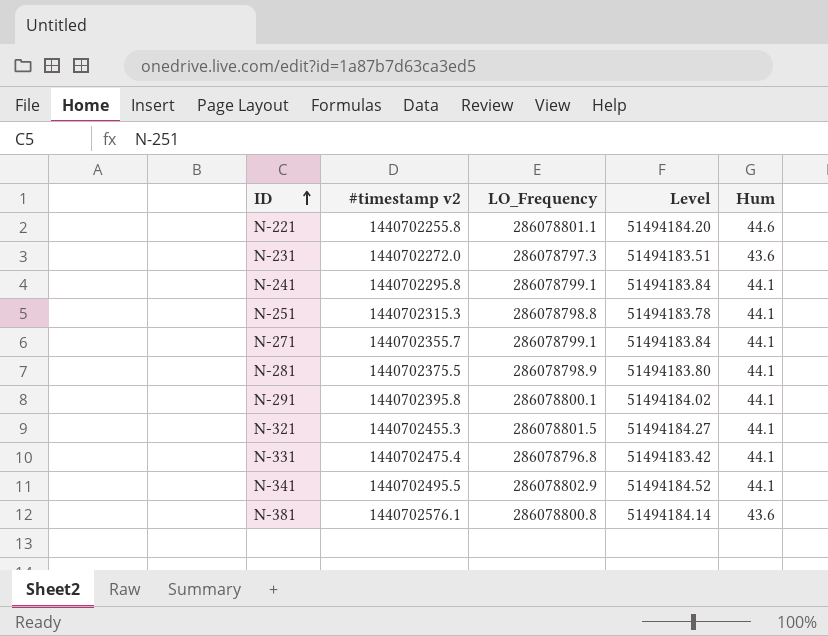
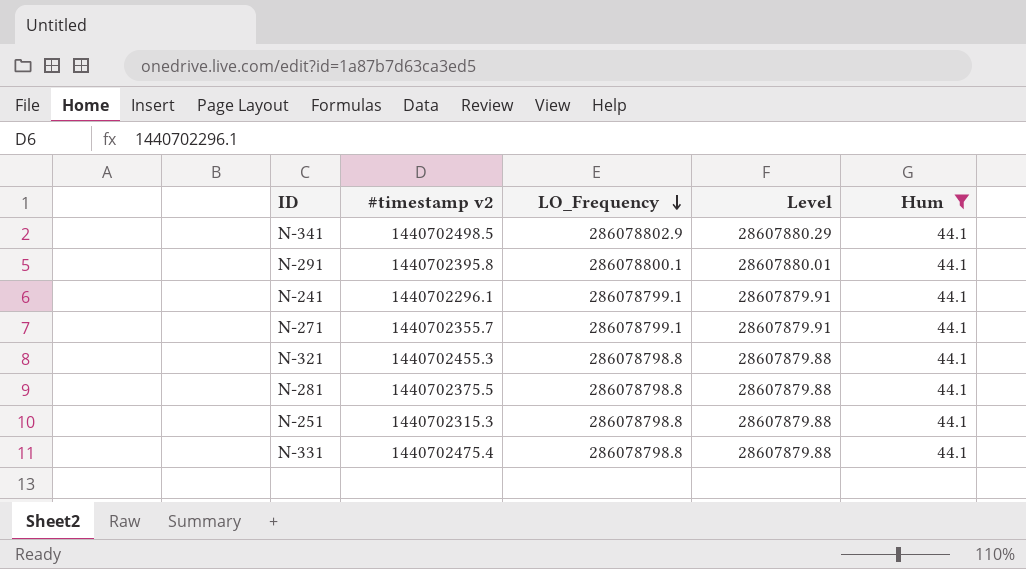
filter: none -> Hum = 44.1
row order: ID ascending -> LO_Frequency descending
column Level | formula: [LO_Frequency] * 0.18 -> [LO_Frequency] * 0.1
N-341 | #timestamp v2: 1440702495.5 -> 1440702498.5
N-241 | #timestamp v2: 1440702295.8 -> 1440702296.1
N-321 | LO_Frequency: 286078801.5 -> 286078798.8
N-281 | LO_Frequency: 286078798.9 -> 286078798.8
N-331 | LO_Frequency: 286078796.8 -> 286078798.8

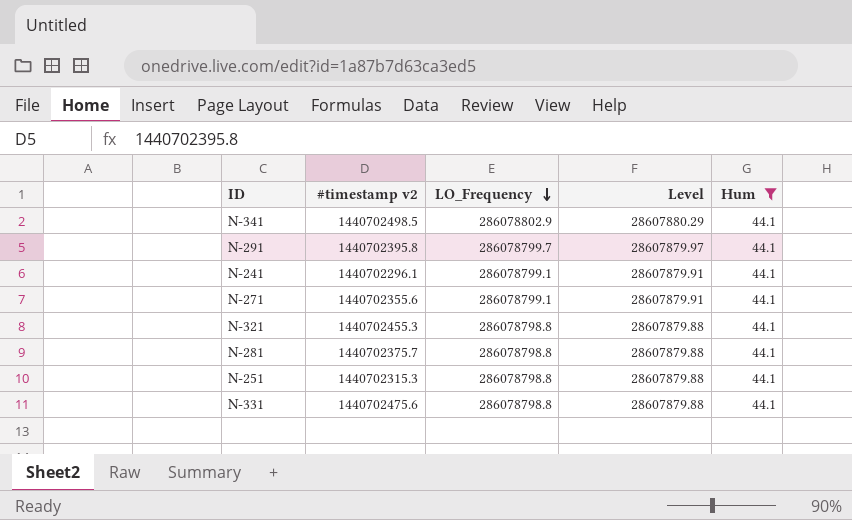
N-291 | LO_Frequency: 286078800.1 -> 286078799.7
N-291 | Level: 28607880.01 -> 28607879.97
N-271 | #timestamp v2: 1440702355.7 -> 1440702355.6
N-281 | #timestamp v2: 1440702375.5 -> 1440702375.7
N-331 | #timestamp v2: 1440702475.4 -> 1440702475.6

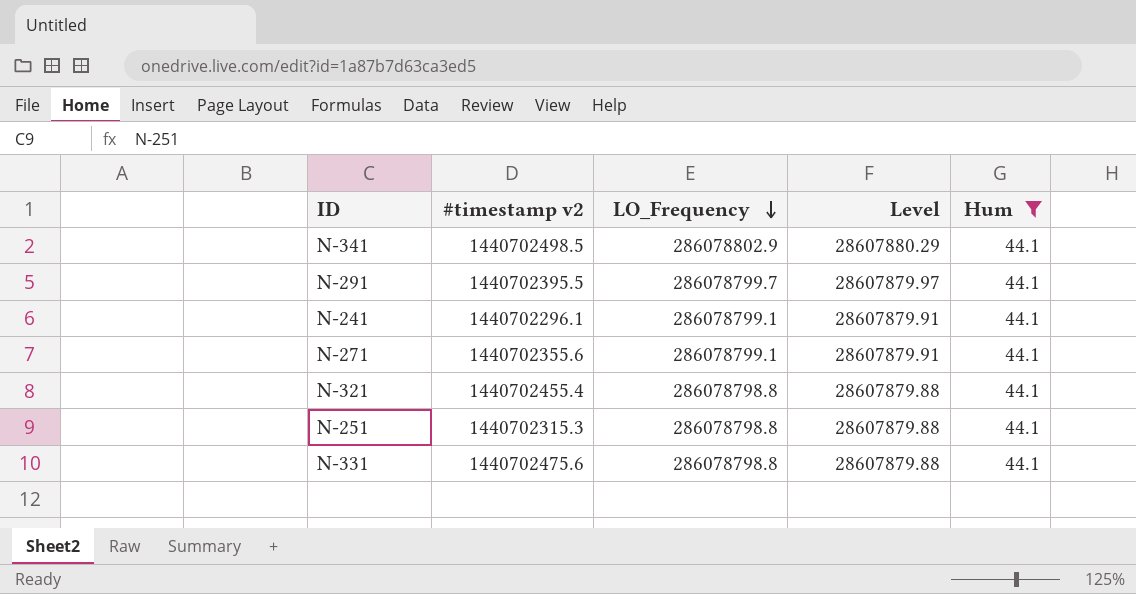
row N-281: 1440702375.7 | 286078798.8 | 28607879.88 | 44.1 -> none
N-291 | #timestamp v2: 1440702395.8 -> 1440702395.5
N-321 | #timestamp v2: 1440702455.3 -> 1440702455.4

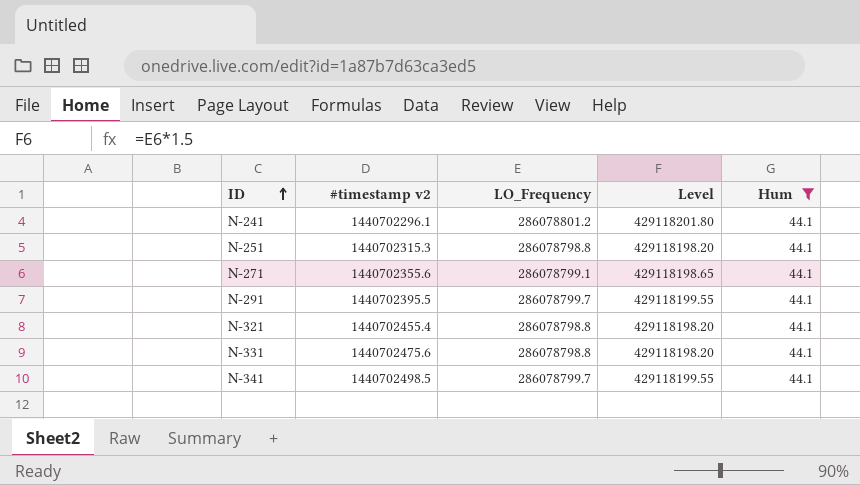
row order: LO_Frequency descending -> ID ascending
column Level | formula: [LO_Frequency] * 0.1 -> [LO_Frequency] * 1.5
N-241 | LO_Frequency: 286078799.1 -> 286078801.2
N-341 | LO_Frequency: 286078802.9 -> 286078799.7

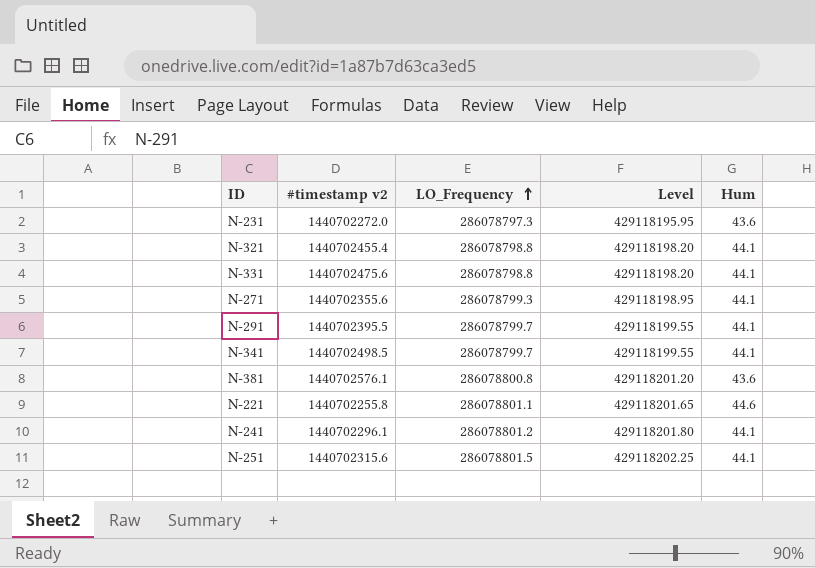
filter: Hum = 44.1 -> none
row order: ID ascending -> LO_Frequency ascending
N-271 | LO_Frequency: 286078799.1 -> 286078799.3
N-271 | Level: 429118198.65 -> 429118198.95
N-251 | #timestamp v2: 1440702315.3 -> 1440702315.6
N-251 | LO_Frequency: 286078798.8 -> 286078801.5
N-251 | Level: 429118198.20 -> 429118202.25

